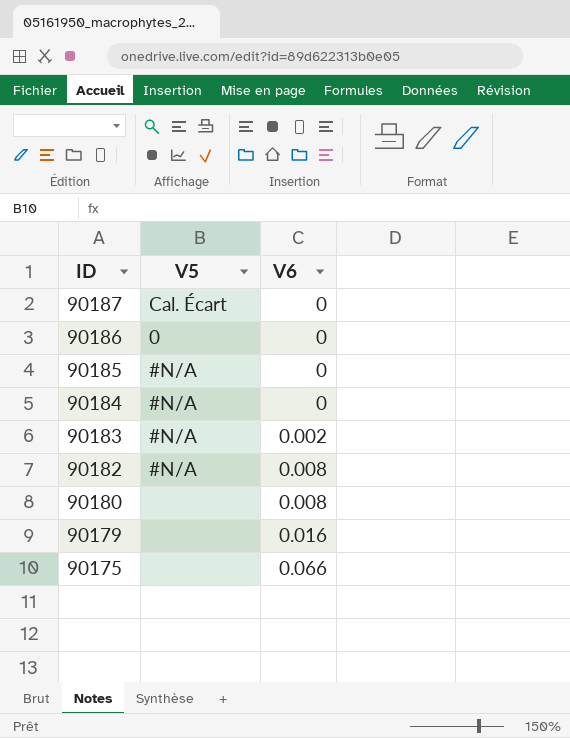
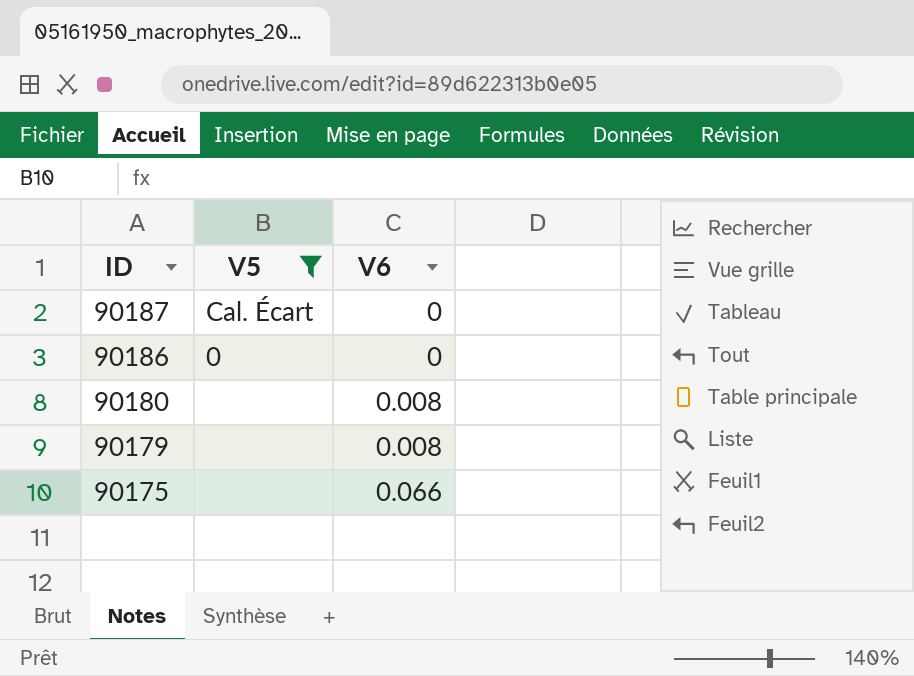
filter: none -> V5 != #N/A
90179 | V6: 0.016 -> 0.008

